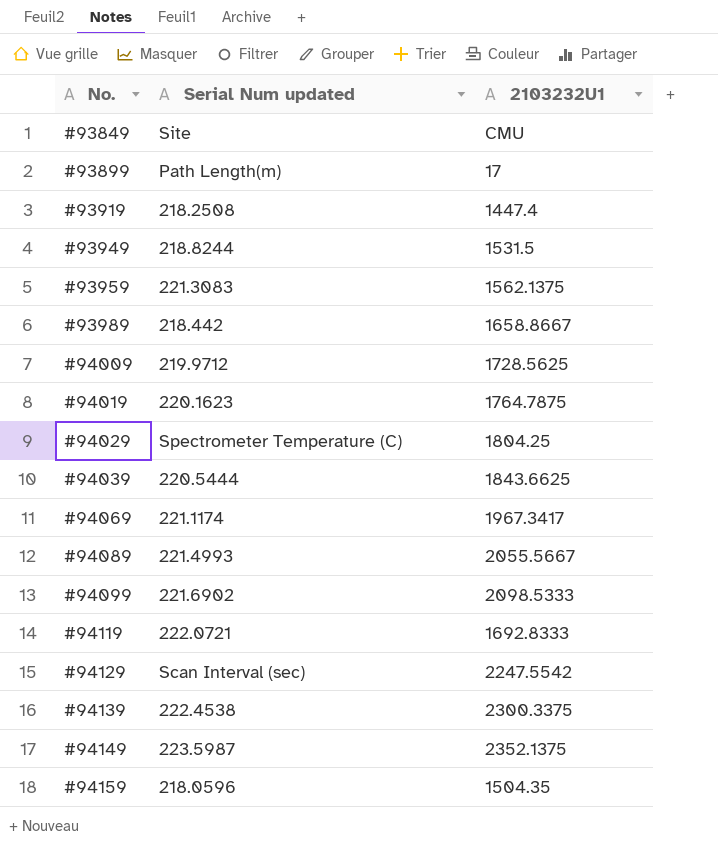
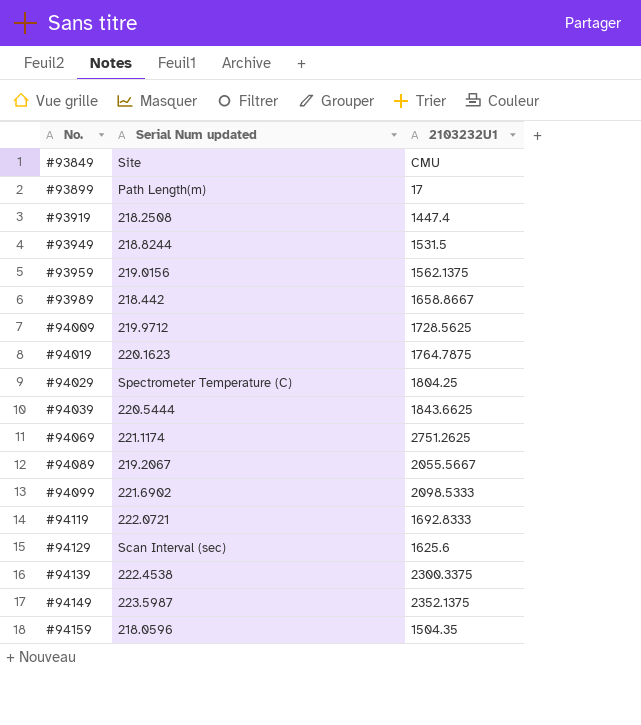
#93959 | Serial Num updated: 221.3083 -> 219.0156
#94069 | 2103232U1: 1967.3417 -> 2751.2625
#94089 | Serial Num updated: 221.4993 -> 219.2067
#94129 | 2103232U1: 2247.5542 -> 1625.6

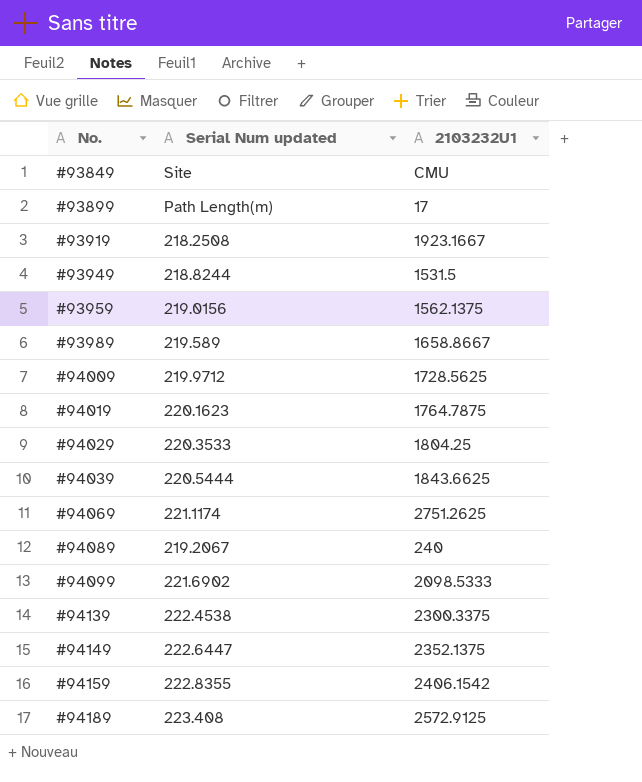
row #94119: 222.0721 | 1692.8333 -> none
row #94129: Scan Interval (sec) | 1625.6 -> none
#93919 | 2103232U1: 1447.4 -> 1923.1667
#93989 | Serial Num updated: 218.442 -> 219.589
#94029 | Serial Num updated: Spectrometer Temperature (C) -> 220.3533
#94089 | 2103232U1: 2055.5667 -> 240
#94149 | Serial Num updated: 223.5987 -> 222.6447
#94159 | Serial Num updated: 218.0596 -> 222.8355
#94159 | 2103232U1: 1504.35 -> 2406.1542
row #94189: none -> 223.408 | 2572.9125

